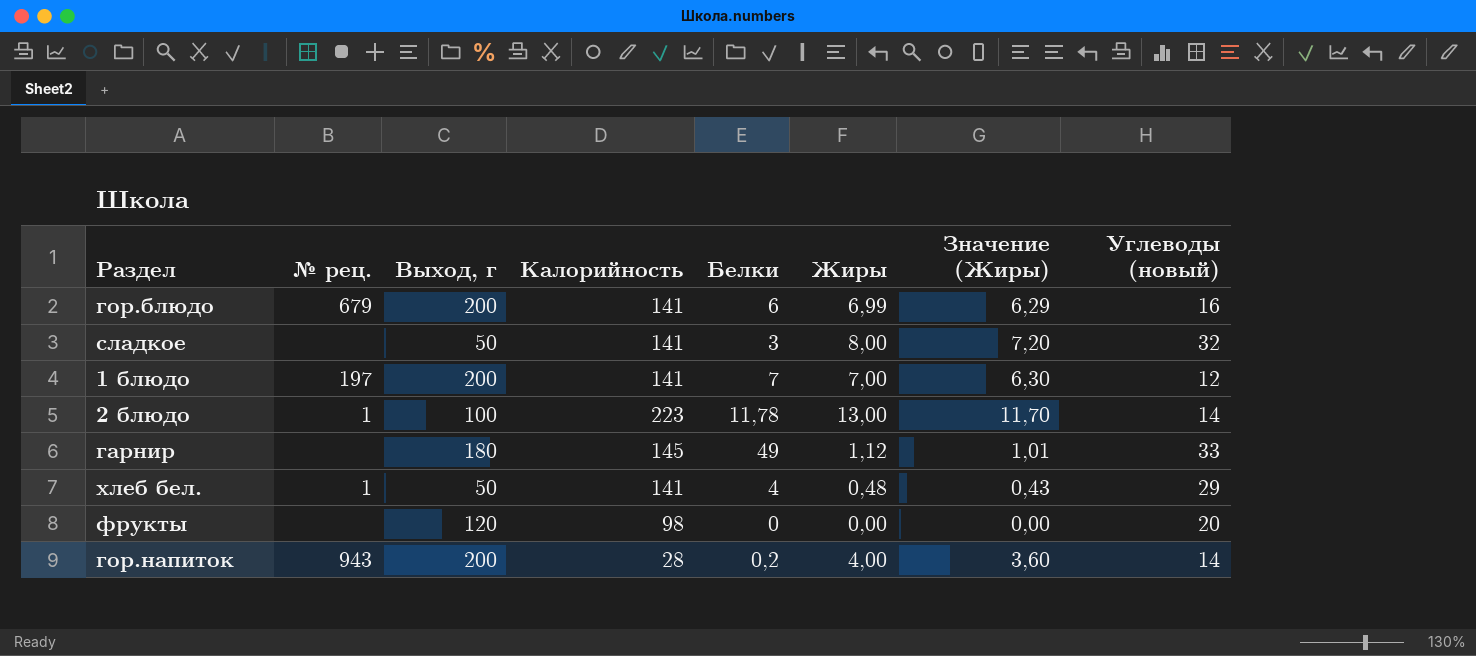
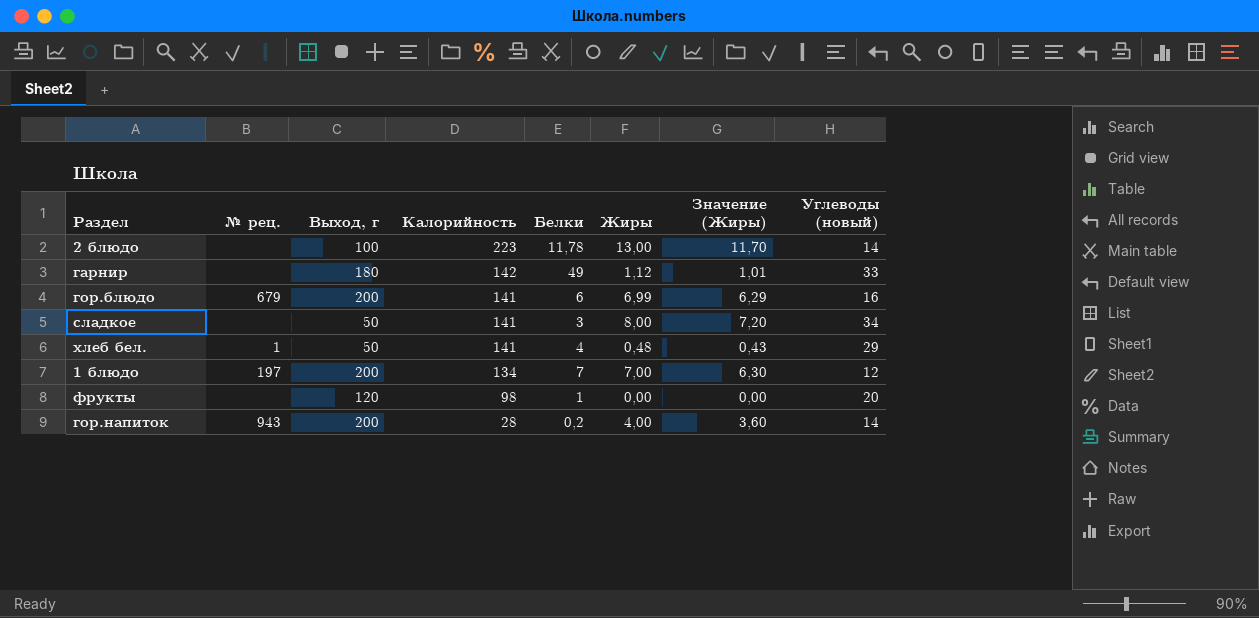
row order: none -> Калорийность descending
2 блюдо | № рец.: 1 -> none
гарнир | Калорийность: 145 -> 142
сладкое | Углеводы (новый): 32 -> 34
1 блюдо | Калорийность: 141 -> 134
фрукты | Белки: 0 -> 1

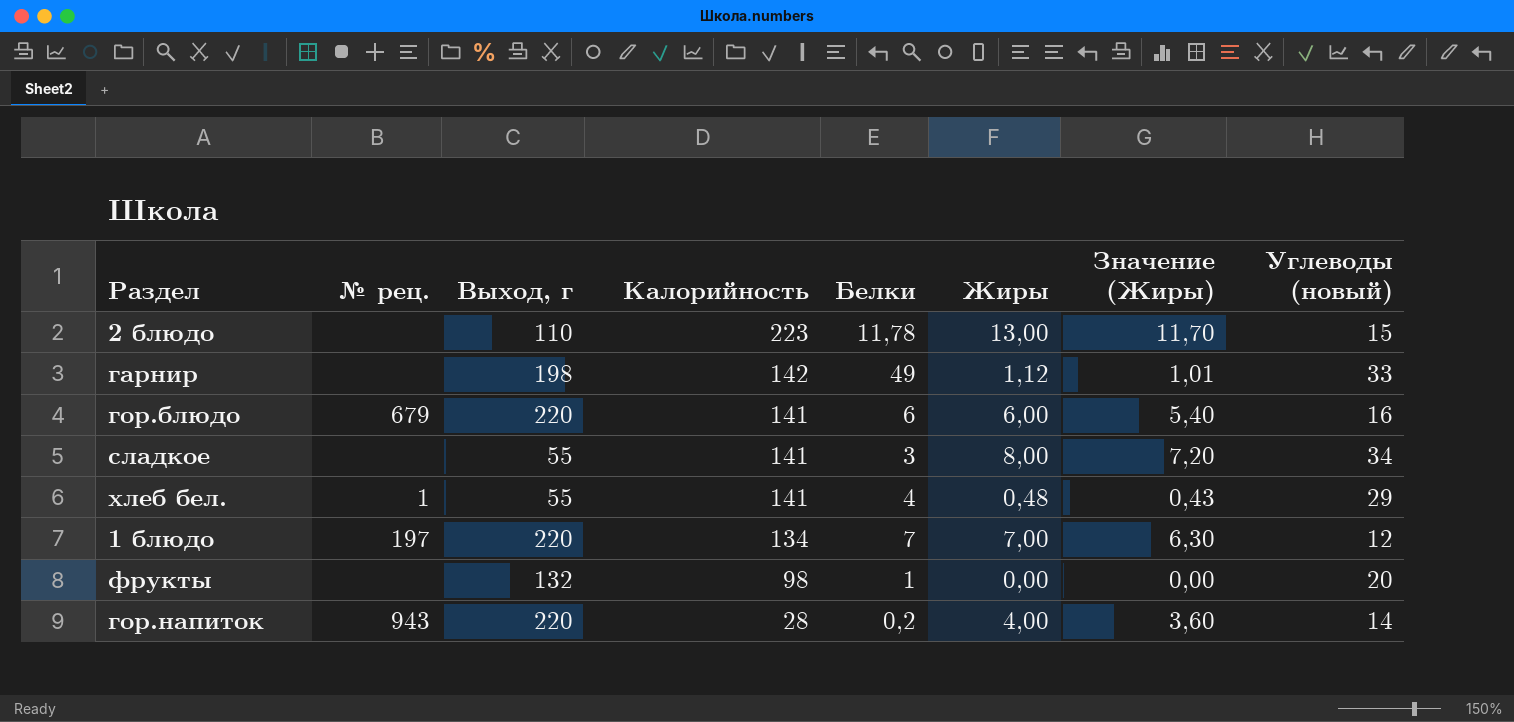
2 блюдо | Выход, г: 100 -> 110
2 блюдо | Углеводы (новый): 14 -> 15
гарнир | Выход, г: 180 -> 198
гор.блюдо | Выход, г: 200 -> 220
гор.блюдо | Жиры: 6,99 -> 6,00
гор.блюдо | Значение (Жиры): 6,29 -> 5,40
сладкое | Выход, г: 50 -> 55
хлеб бел. | Выход, г: 50 -> 55
1 блюдо | Выход, г: 200 -> 220
фрукты | Выход, г: 120 -> 132
гор.напиток | Выход, г: 200 -> 220

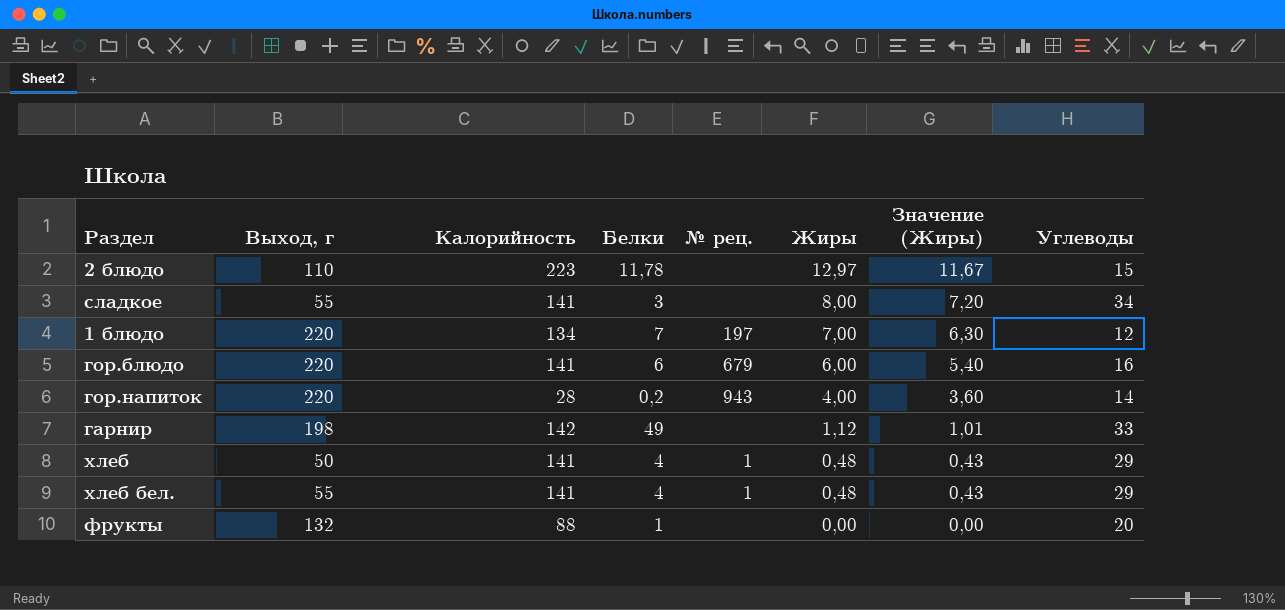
row order: Калорийность descending -> Жиры descending
column № рец. | position: 2 -> 5
column name: Углеводы (новый) -> Углеводы
2 блюдо | Жиры: 13,00 -> 12,97
2 блюдо | Значение (Жиры): 11,70 -> 11,67
row хлеб: none -> 50 | 141 | 4 | 1 | 0,48 | 0,43 | 29
фрукты | Калорийность: 98 -> 88

